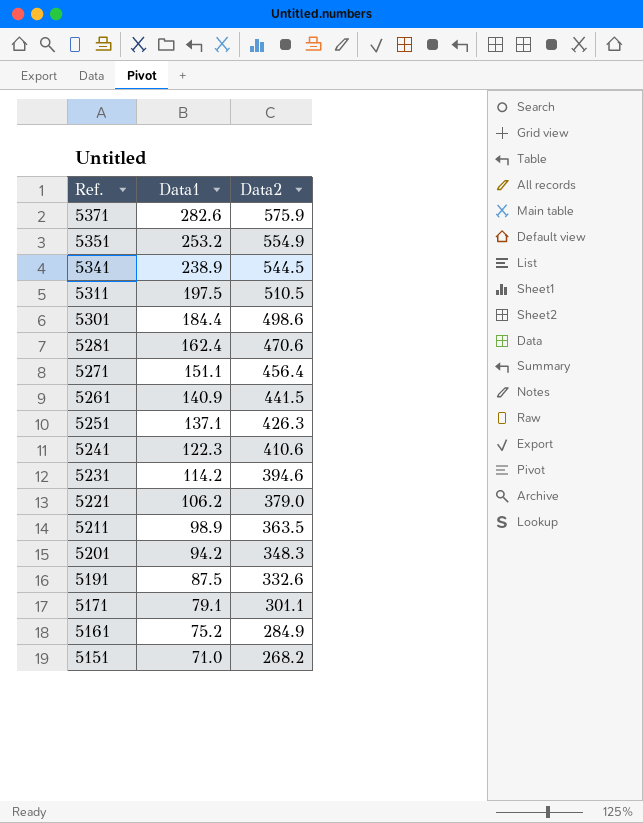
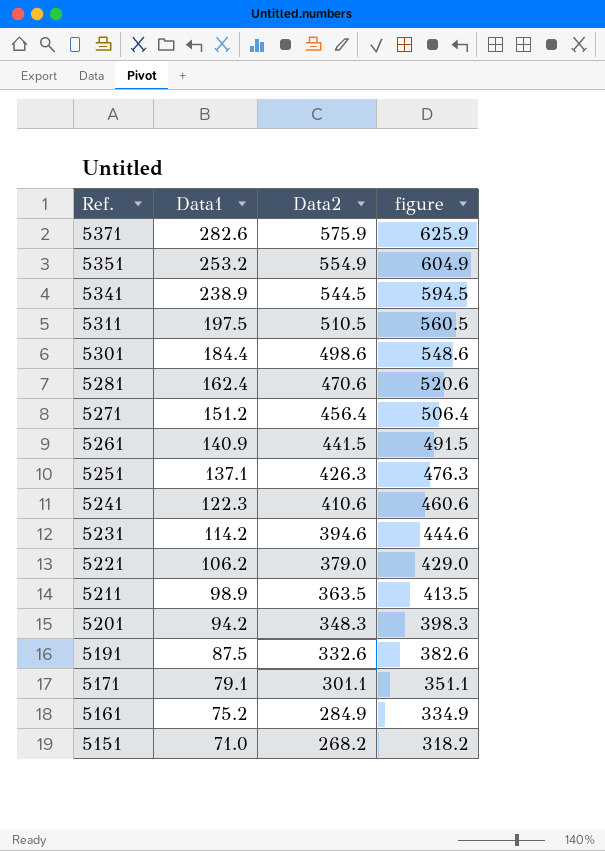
column figure | formula: none -> [Data2] + 50
5271 | Data1: 151.1 -> 151.2

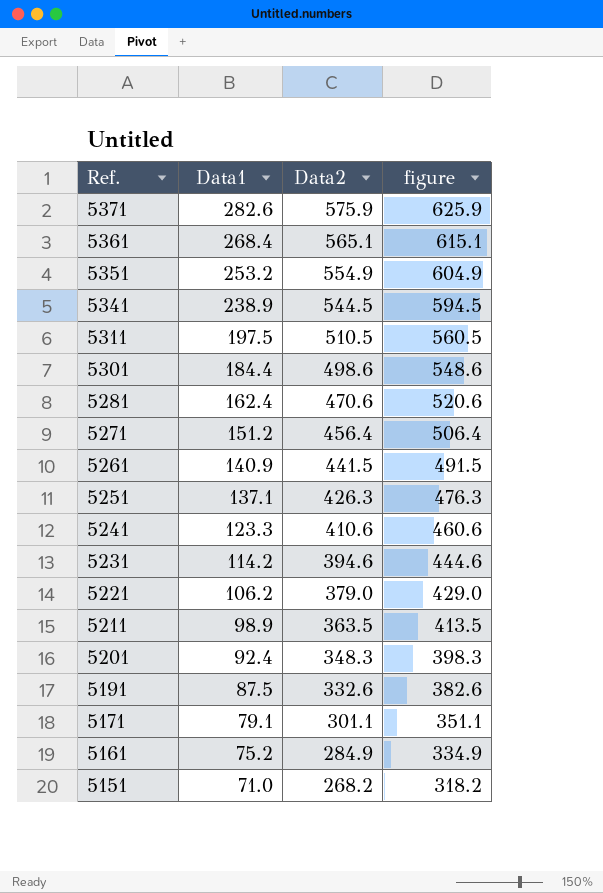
row 5361: none -> 268.4 | 565.1 | 615.1
5241 | Data1: 122.3 -> 123.3
5201 | Data1: 94.2 -> 92.4

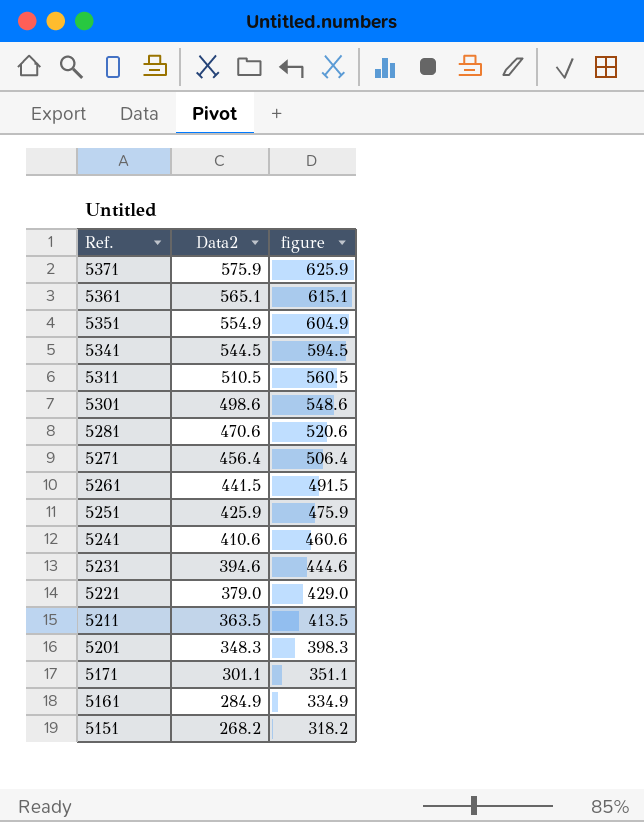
column Data1 | position: 2 -> none
row 5191: 87.5 | 332.6 | 382.6 -> none
5251 | Data2: 426.3 -> 425.9
5251 | figure: 476.3 -> 475.9

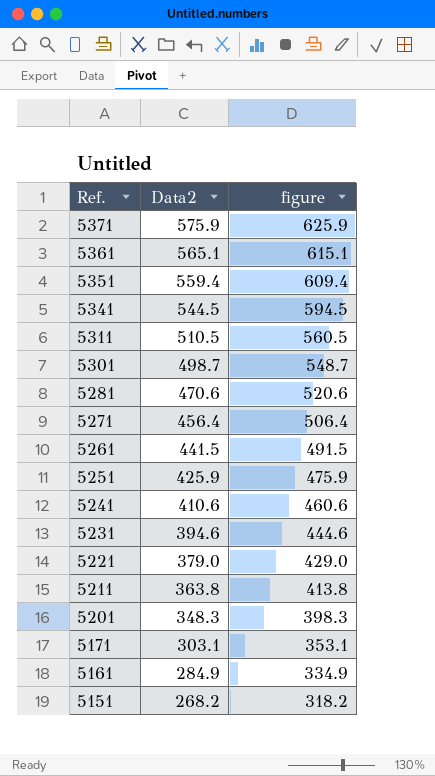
5351 | Data2: 554.9 -> 559.4
5351 | figure: 604.9 -> 609.4
5301 | Data2: 498.6 -> 498.7
5301 | figure: 548.6 -> 548.7
5211 | Data2: 363.5 -> 363.8
5211 | figure: 413.5 -> 413.8
5171 | Data2: 301.1 -> 303.1
5171 | figure: 351.1 -> 353.1

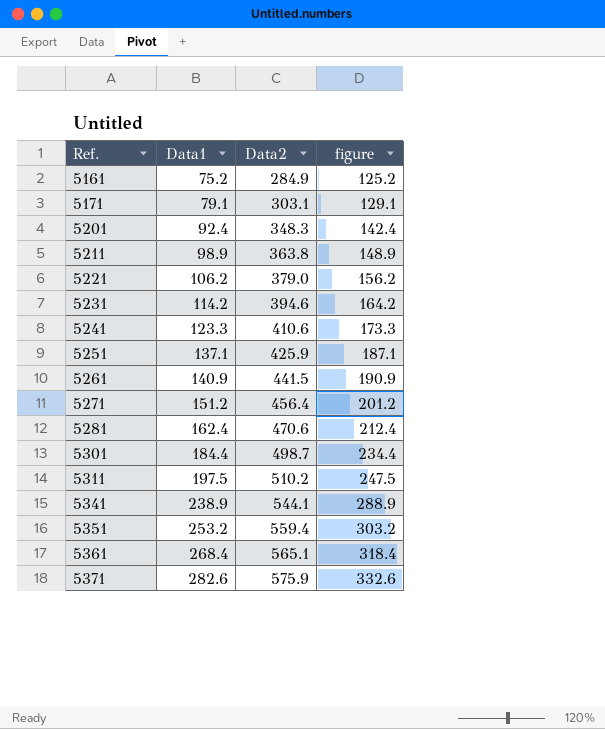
row order: Ref. descending -> Ref. ascending
column Data1 | position: none -> 2
column figure | formula: [Data2] + 50 -> [Data1] + 50
row 5151: 268.2 | 318.2 -> none
5311 | Data2: 510.5 -> 510.2
5341 | Data2: 544.5 -> 544.1

